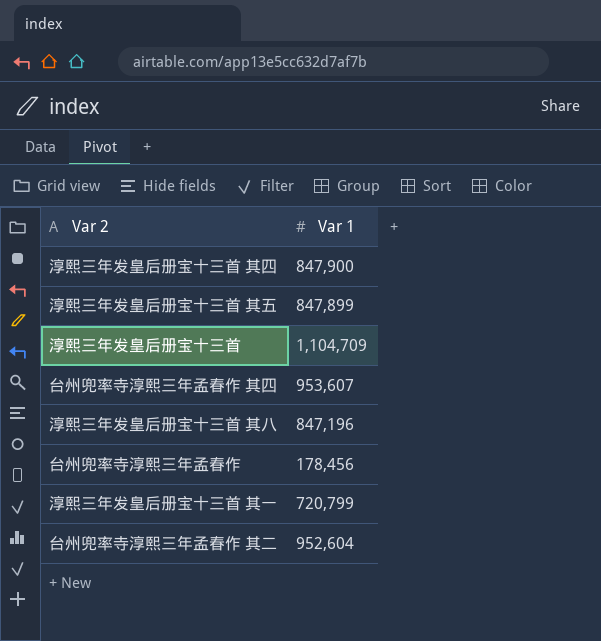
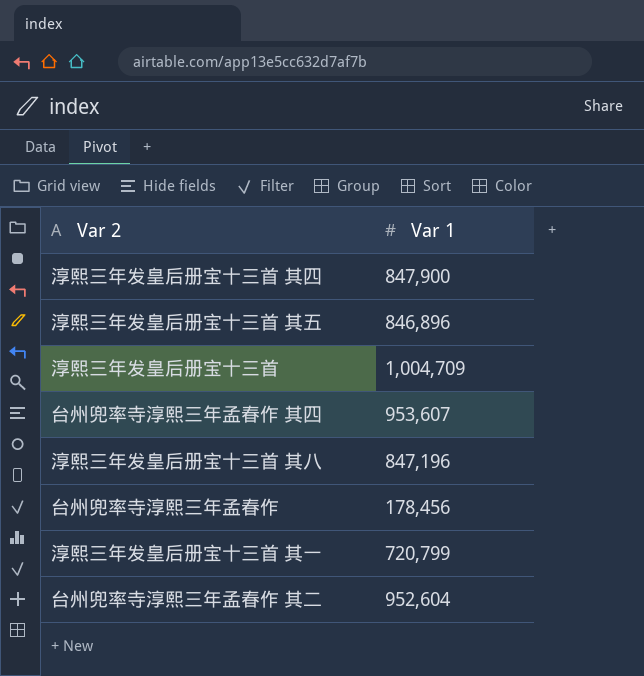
淳熙三年发皇后册宝十三首 其五 | Var 1: 847,899 -> 846,896
淳熙三年发皇后册宝十三首 | Var 1: 1,104,709 -> 1,004,709

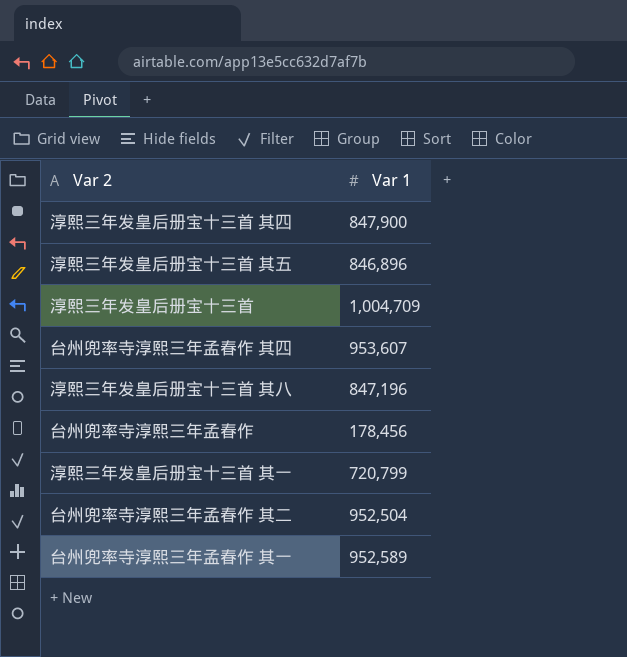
台州兜率寺淳熙三年孟春作 其二 | Var 1: 952,604 -> 952,504
row 台州兜率寺淳熙三年孟春作 其一: none -> 952,589

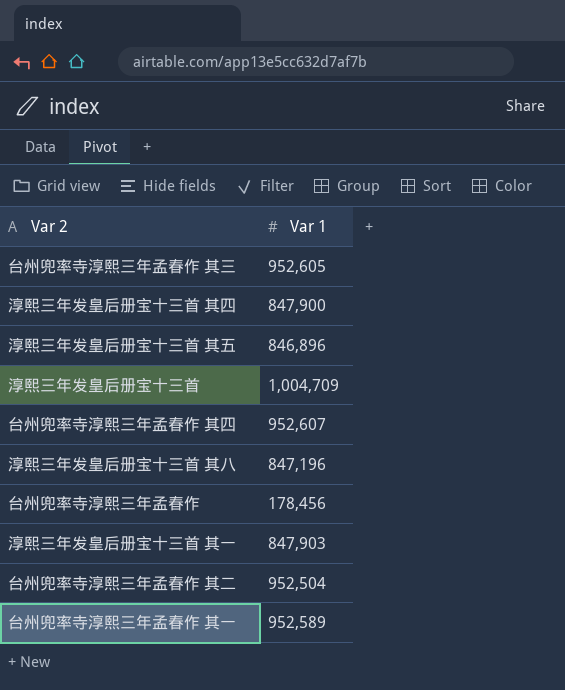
row 台州兜率寺淳熙三年孟春作 其三: none -> 952,605
台州兜率寺淳熙三年孟春作 其四 | Var 1: 953,607 -> 952,607
淳熙三年发皇后册宝十三首 其一 | Var 1: 720,799 -> 847,903

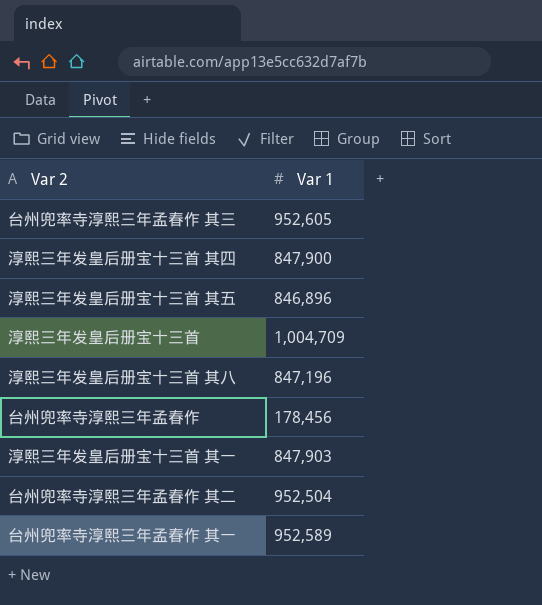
row 台州兜率寺淳熙三年孟春作 其四: 952,607 -> none

